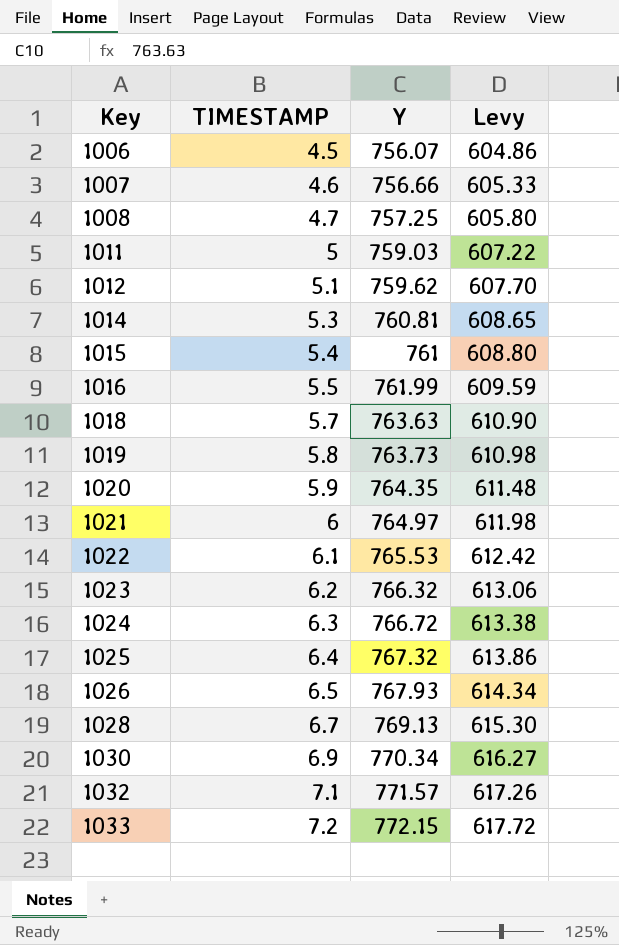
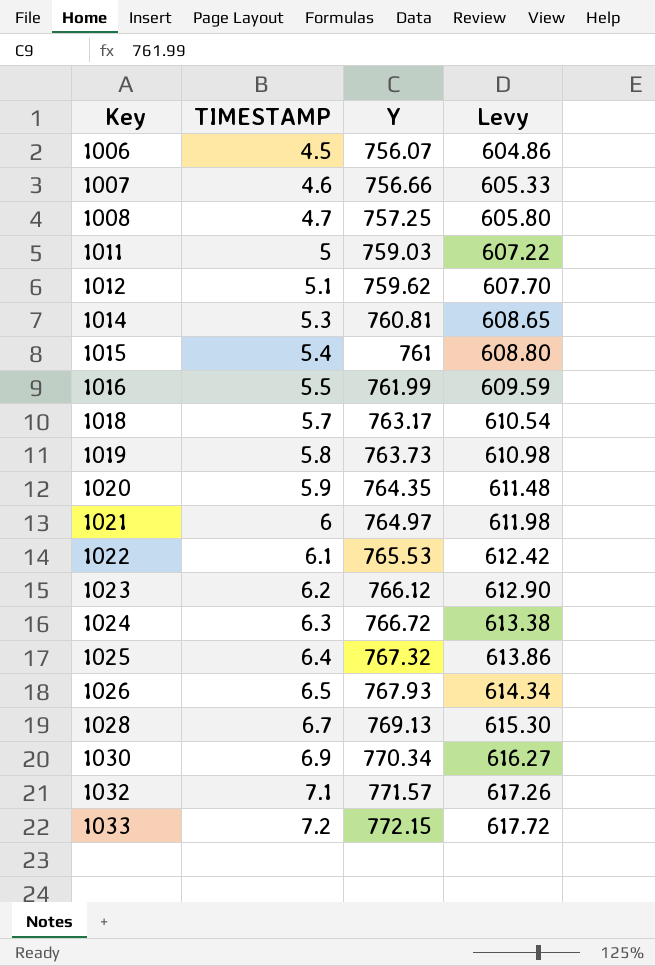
1018 | Y: 763.63 -> 763.17
1018 | Levy: 610.90 -> 610.54
1023 | Y: 766.32 -> 766.12
1023 | Levy: 613.06 -> 612.90

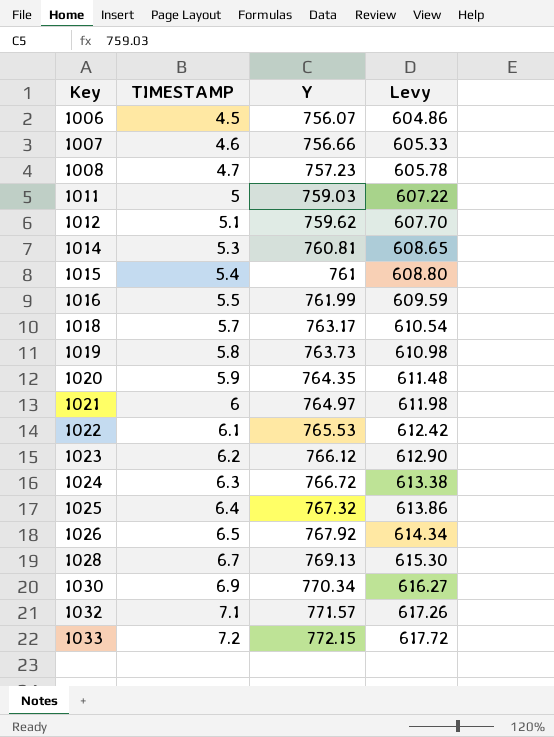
1008 | Y: 757.25 -> 757.23
1008 | Levy: 605.80 -> 605.78
1026 | Y: 767.93 -> 767.92

